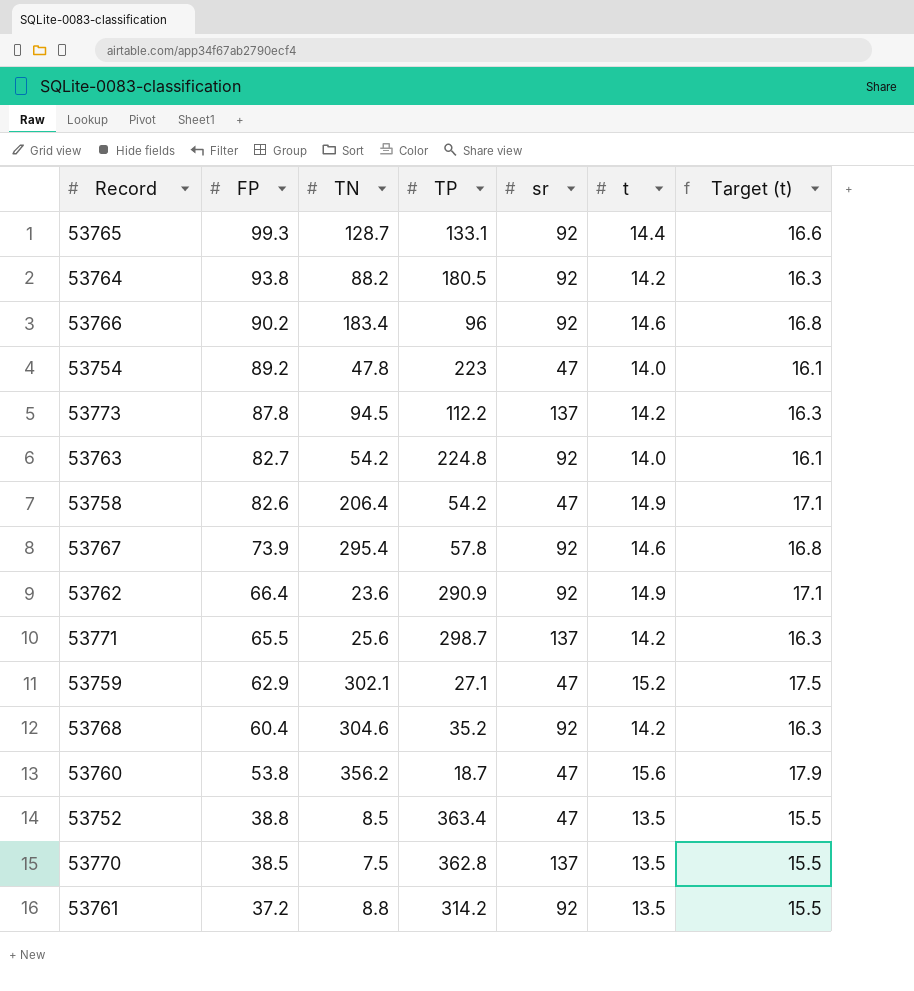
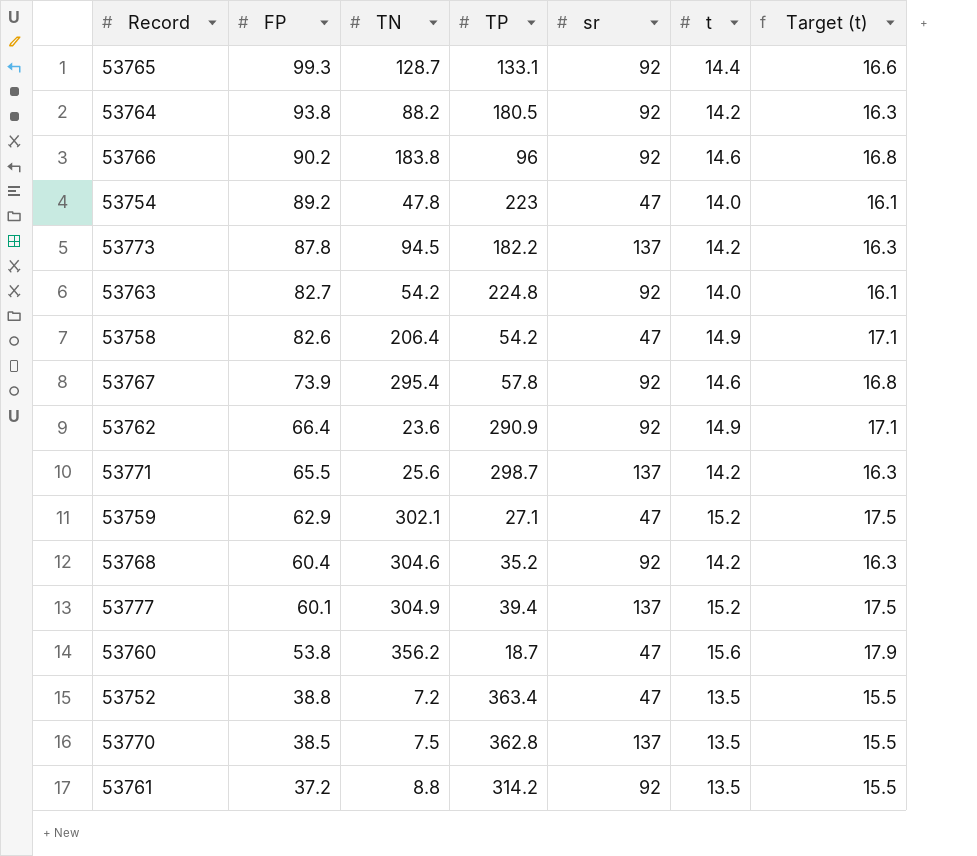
53766 | TN: 183.4 -> 183.8
53773 | TP: 112.2 -> 182.2
row 53777: none -> 60.1 | 304.9 | 39.4 | 137 | 15.2 | 17.5
53752 | TN: 8.5 -> 7.2

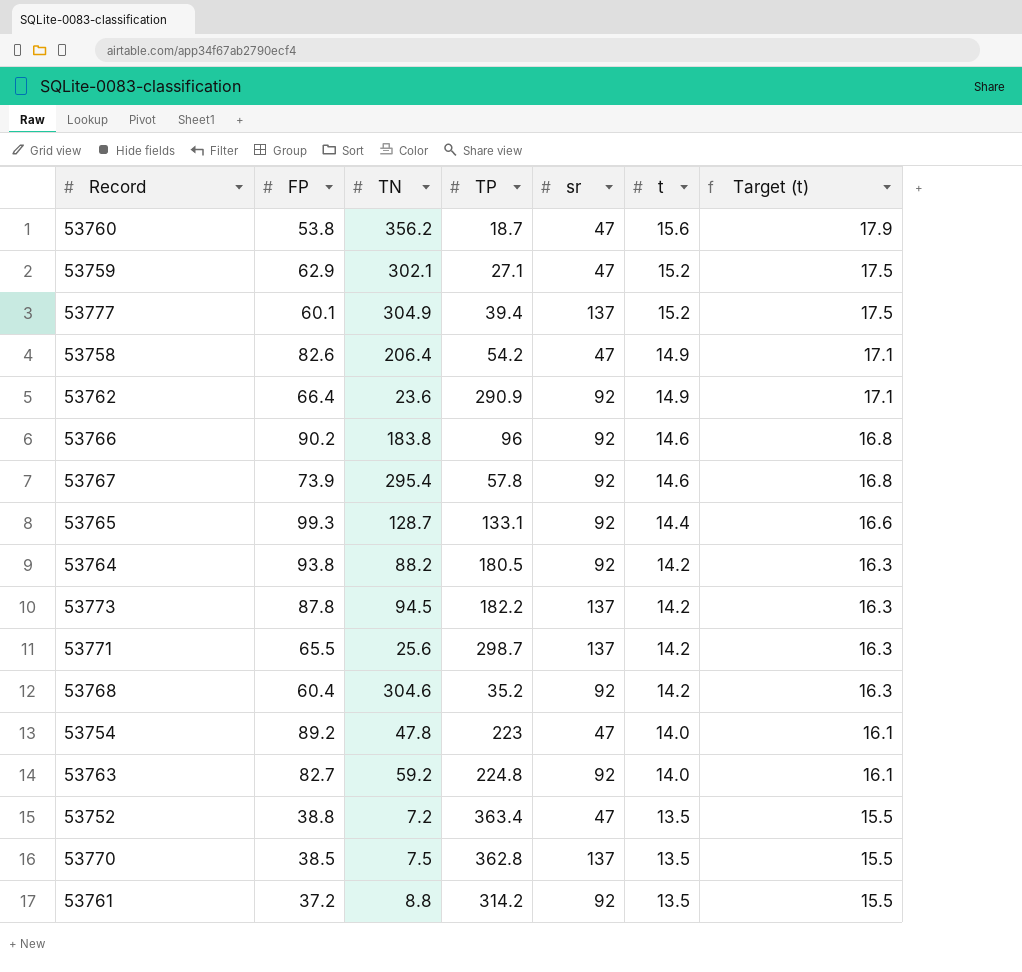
row order: FP descending -> t descending
53763 | TN: 54.2 -> 59.2

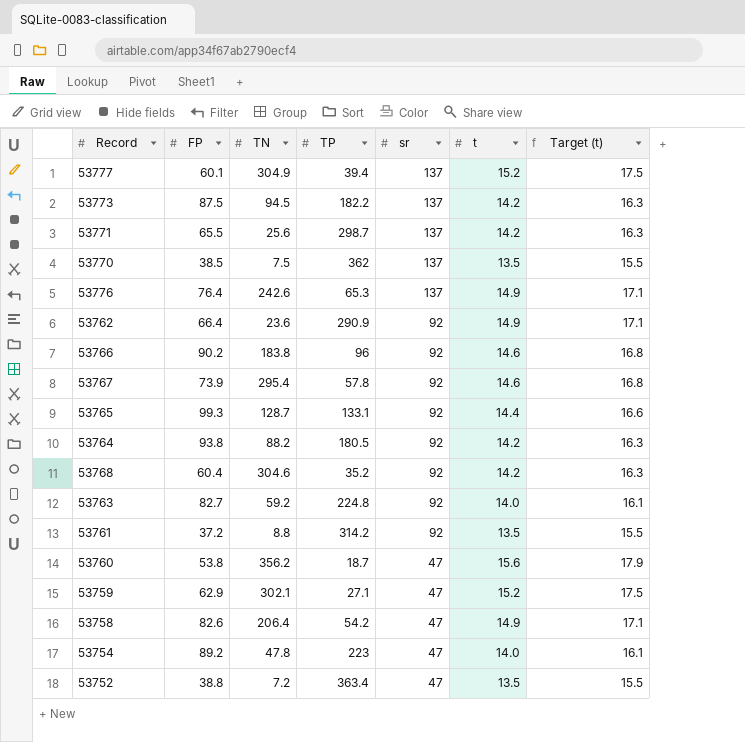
row order: t descending -> sr descending
53773 | FP: 87.8 -> 87.5
53770 | TP: 362.8 -> 362
row 53776: none -> 76.4 | 242.6 | 65.3 | 137 | 14.9 | 17.1

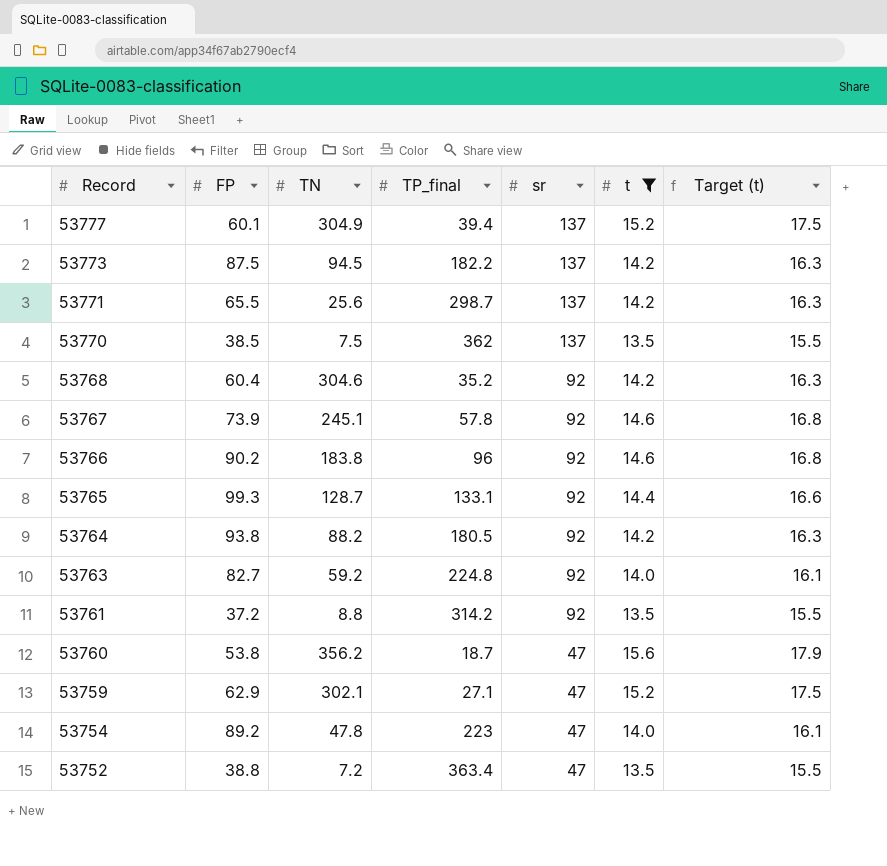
filter: none -> t != 14.9
row order: sr descending -> Record descending
column name: TP -> TP_final
53767 | TN: 295.4 -> 245.1

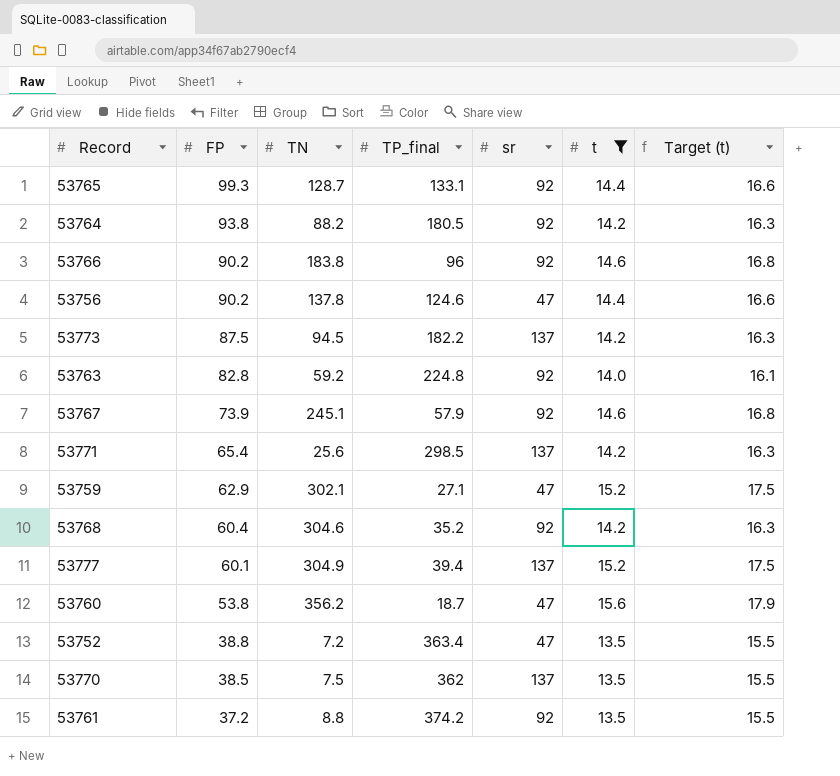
row order: Record descending -> FP descending
row 53754: 89.2 | 47.8 | 223 | 47 | 14.0 | 16.1 -> none
row 53756: none -> 90.2 | 137.8 | 124.6 | 47 | 14.4 | 16.6
53763 | FP: 82.7 -> 82.8
53767 | TP_final: 57.8 -> 57.9
53771 | FP: 65.5 -> 65.4
53771 | TP_final: 298.7 -> 298.5
53761 | TP_final: 314.2 -> 374.2

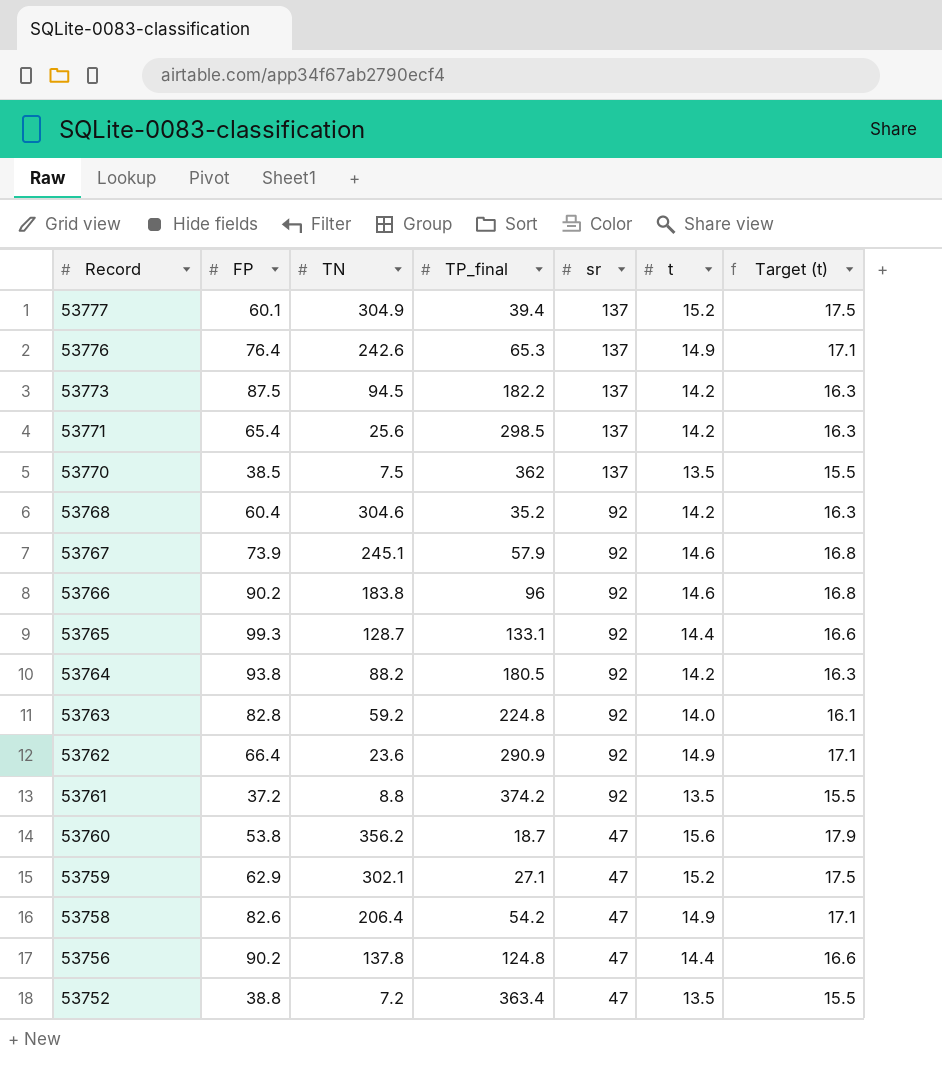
filter: t != 14.9 -> none
row order: FP descending -> Record descending
53756 | TP_final: 124.6 -> 124.8

